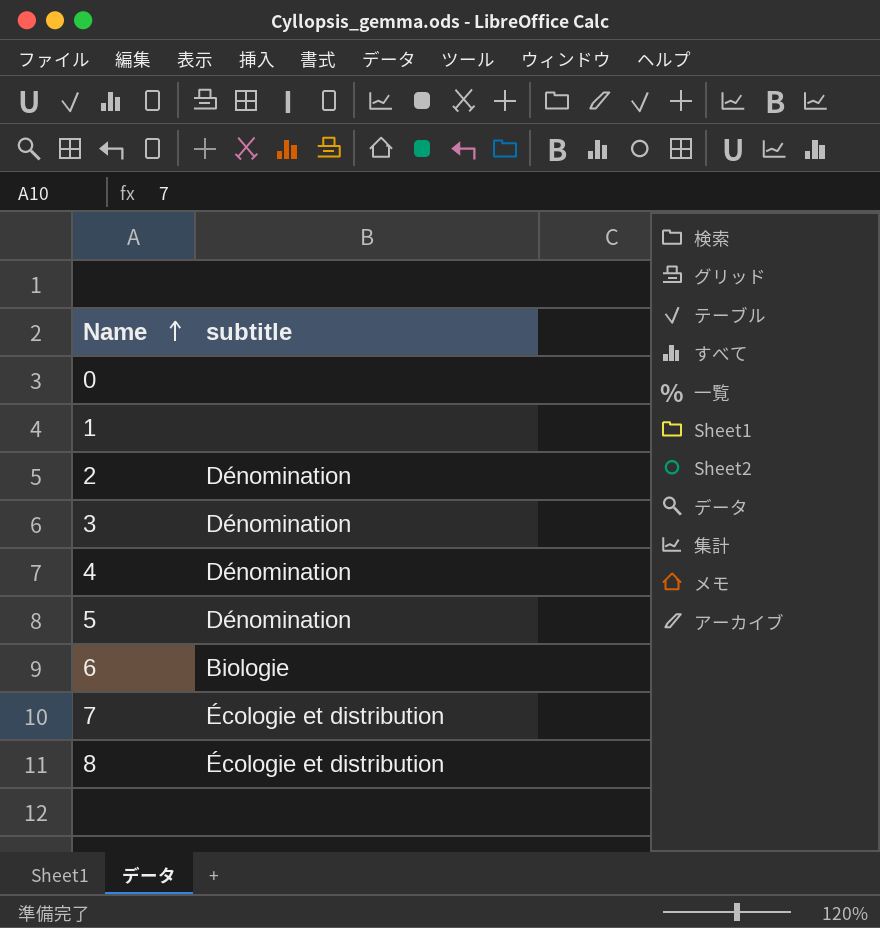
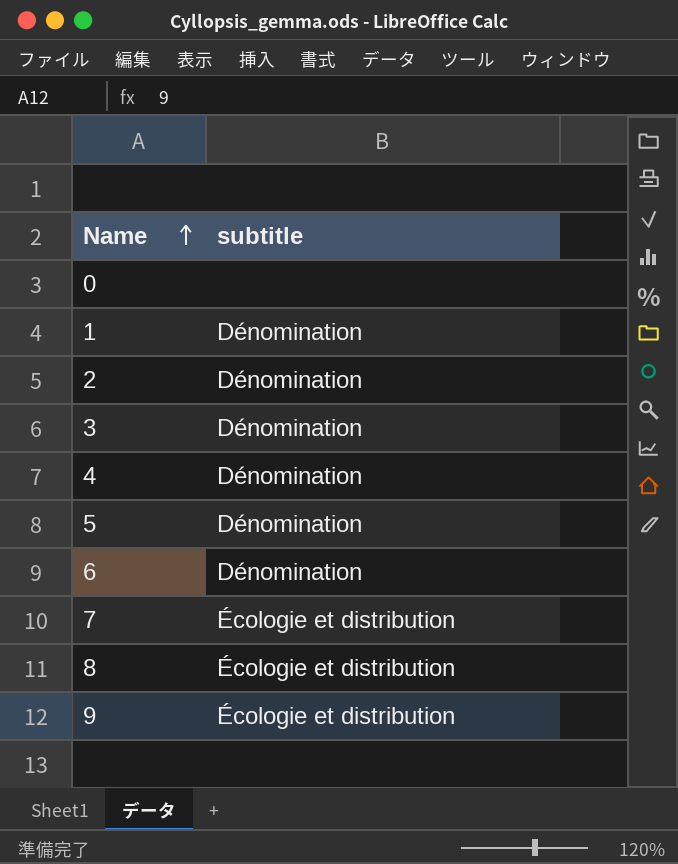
1 | subtitle: none -> Dénomination
6 | subtitle: Biologie -> Dénomination
row 9: none -> Écologie et distribution

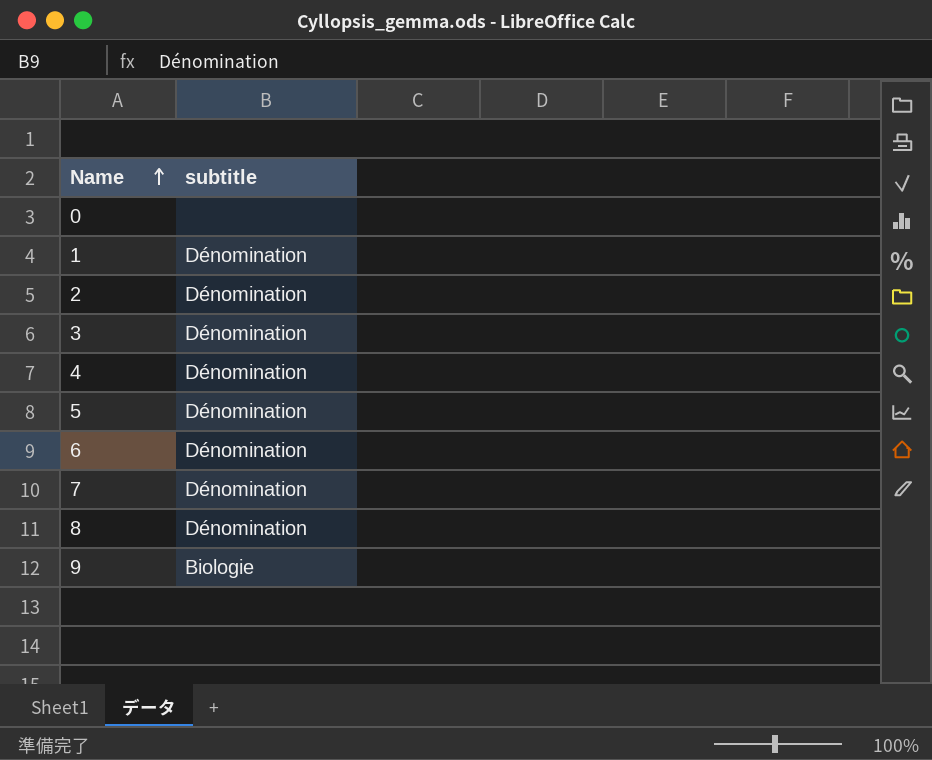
7 | subtitle: Écologie et distribution -> Dénomination
8 | subtitle: Écologie et distribution -> Dénomination
9 | subtitle: Écologie et distribution -> Biologie

